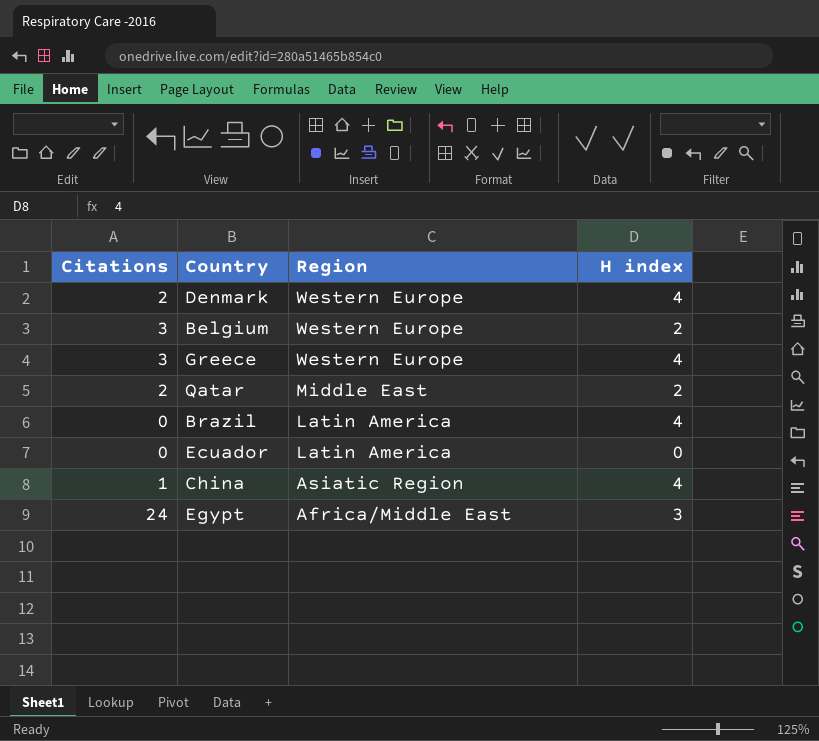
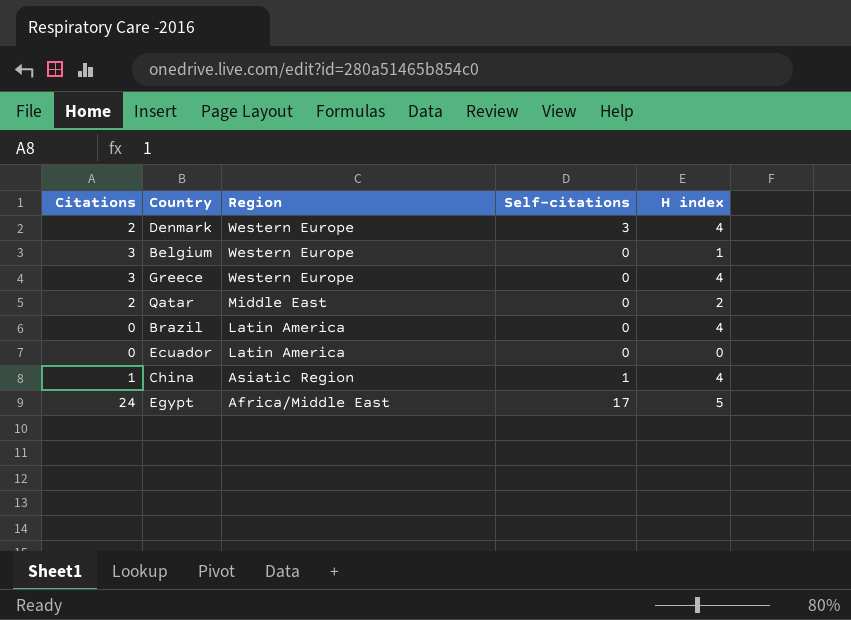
column Self-citations | position: none -> 4
Belgium | H index: 2 -> 1
Egypt | H index: 3 -> 5

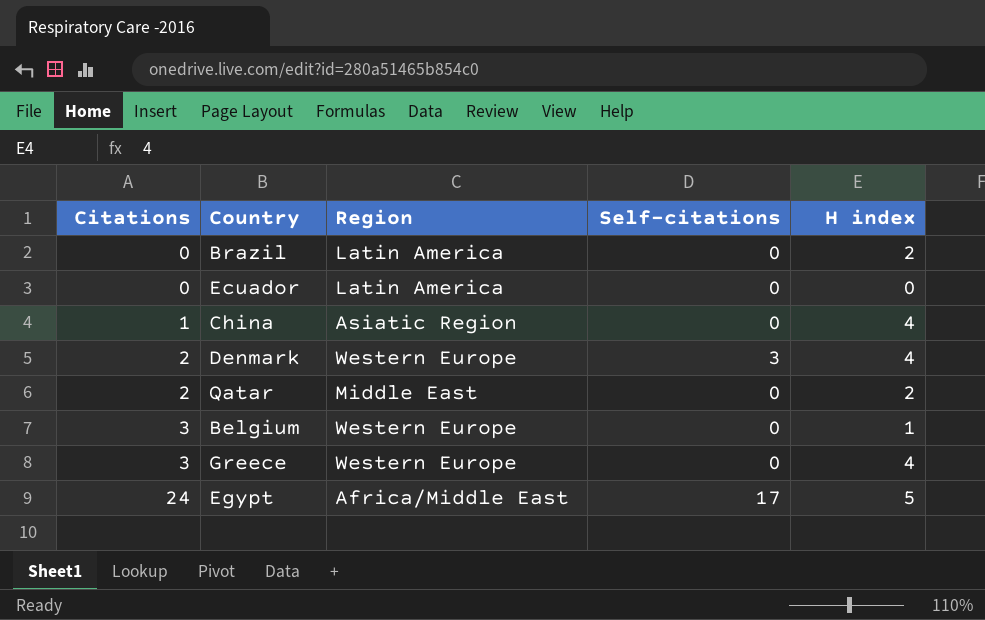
row order: Region descending -> Citations ascending
Brazil | H index: 4 -> 2
China | Self-citations: 1 -> 0

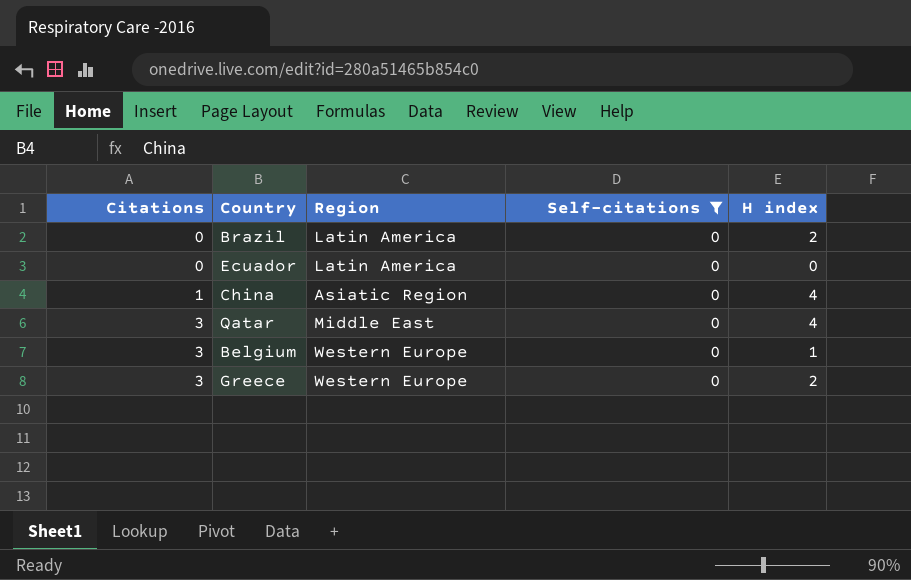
filter: none -> Self-citations = 0
Qatar | Citations: 2 -> 3
Qatar | H index: 2 -> 4
Greece | H index: 4 -> 2

